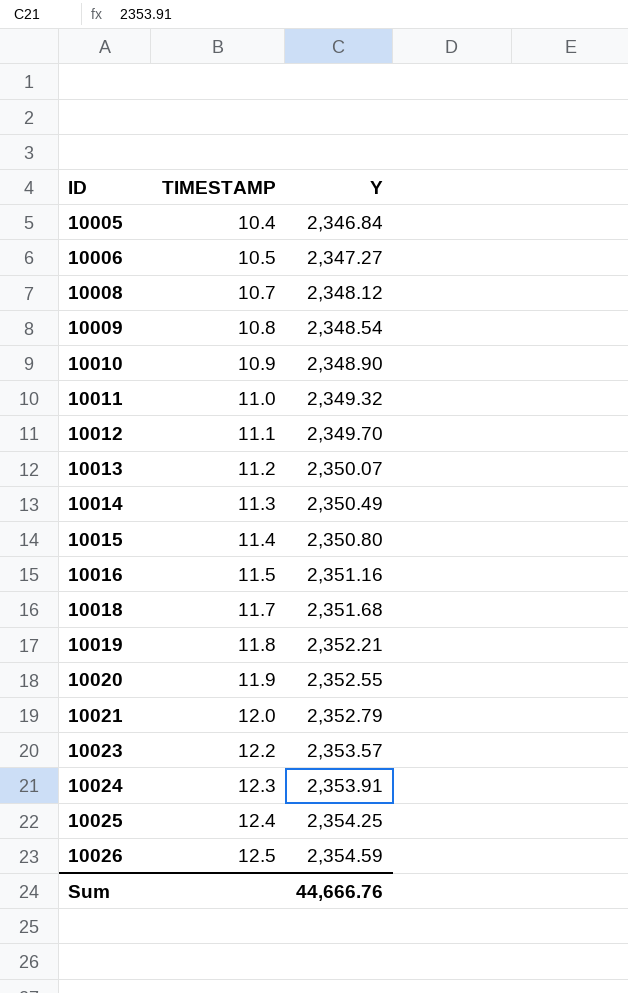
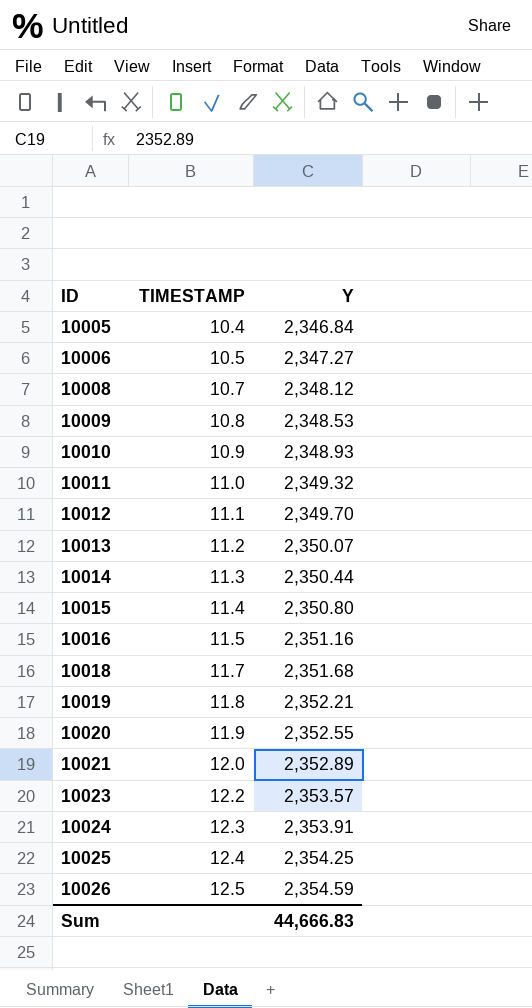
10009 | Y: 2,348.54 -> 2,348.53
10010 | Y: 2,348.90 -> 2,348.93
10014 | Y: 2,350.49 -> 2,350.44
10021 | Y: 2,352.79 -> 2,352.89
Sum | Y: 44,666.76 -> 44,666.83

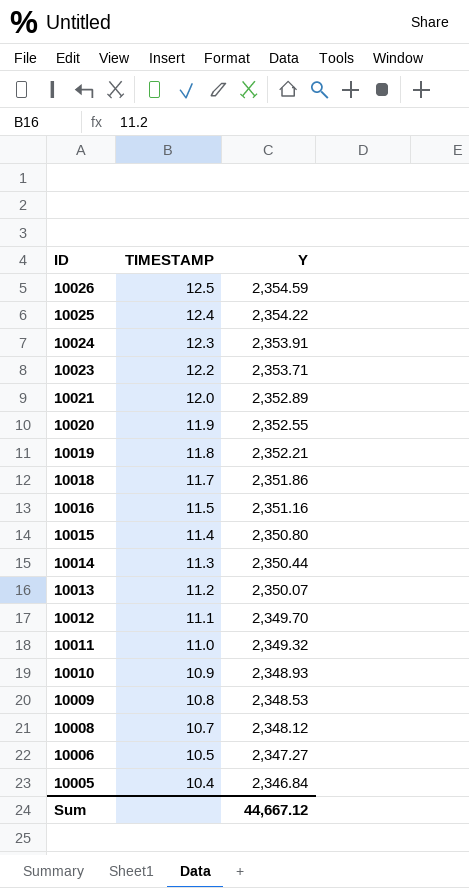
row order: ID ascending -> ID descending
10025 | Y: 2,354.25 -> 2,354.22
10023 | Y: 2,353.57 -> 2,353.71
10018 | Y: 2,351.68 -> 2,351.86
Sum | Y: 44,666.83 -> 44,667.12

